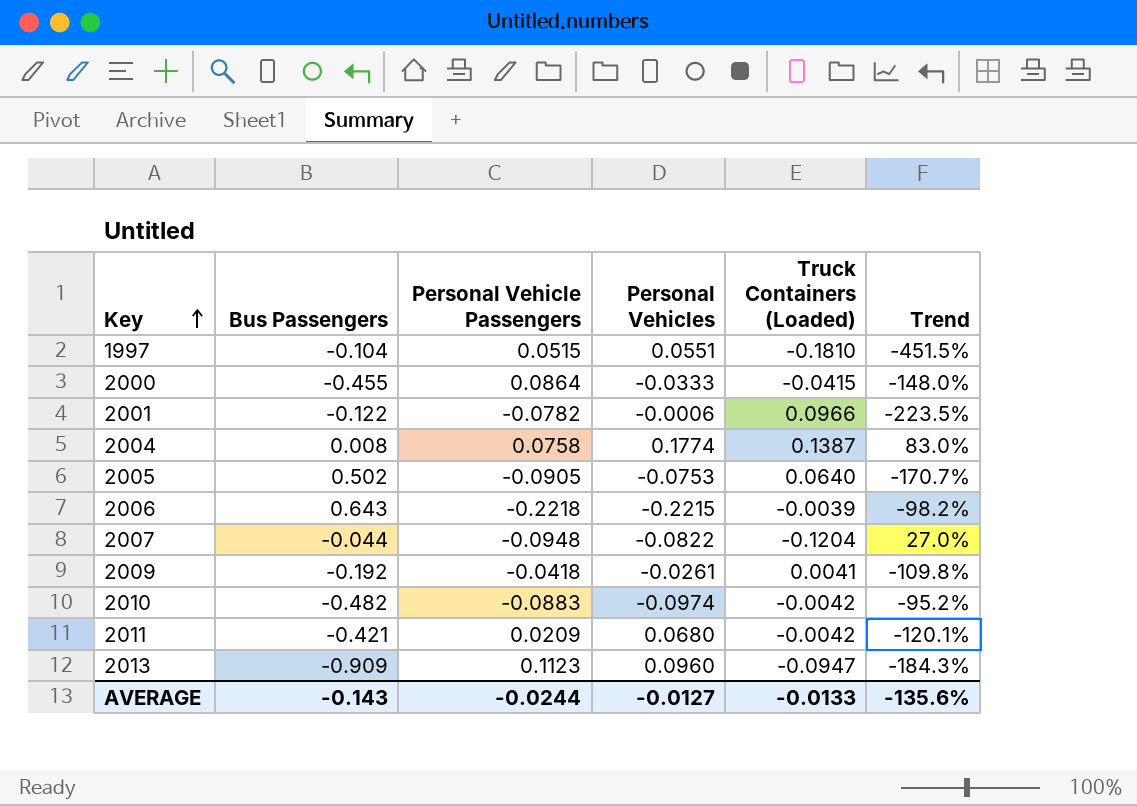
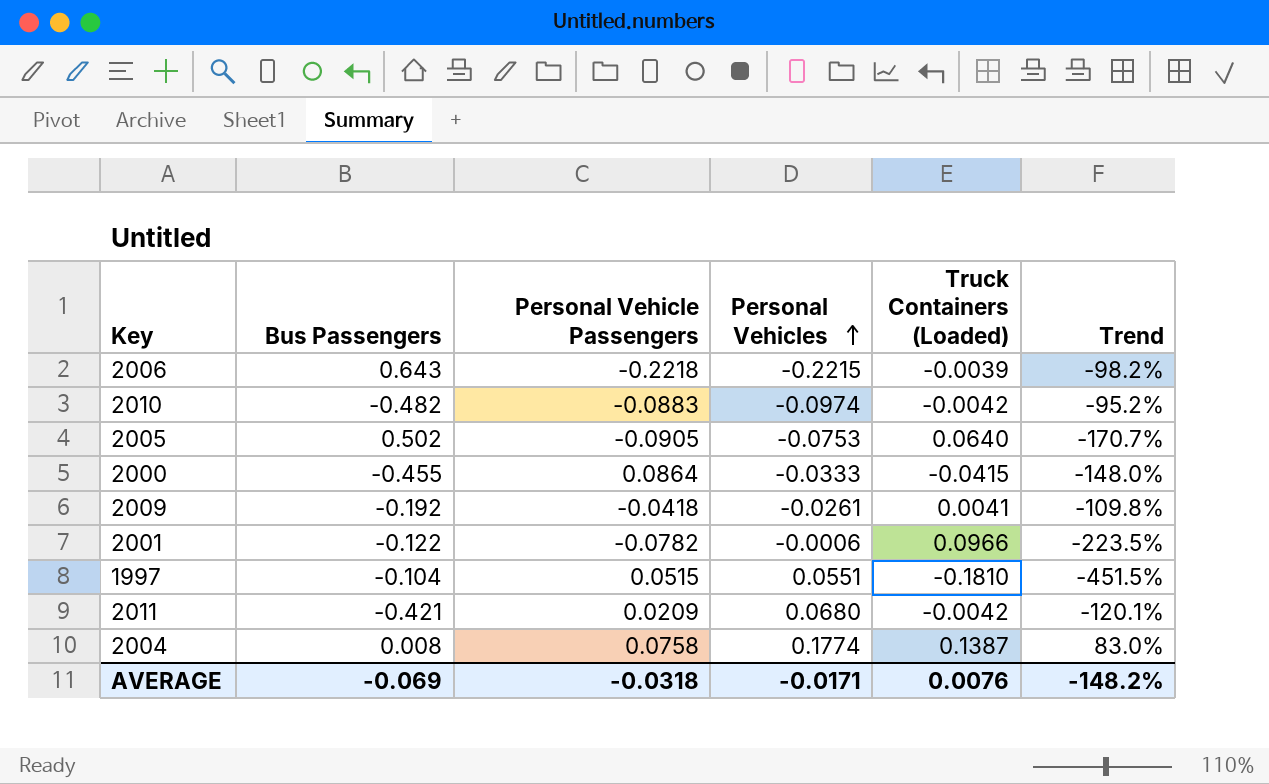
row order: Key ascending -> Personal Vehicles ascending
row 2007: -0.044 | -0.0948 | -0.0822 | -0.1204 | 27.0% -> none
row 2013: -0.909 | 0.1123 | 0.0960 | -0.0947 | -184.3% -> none
AVERAGE | Bus Passengers: -0.143 -> -0.069
AVERAGE | Personal Vehicle Passengers: -0.0244 -> -0.0318
AVERAGE | Personal Vehicles: -0.0127 -> -0.0171
AVERAGE | Truck Containers (Loaded): -0.0133 -> 0.0076
AVERAGE | Trend: -135.6% -> -148.2%

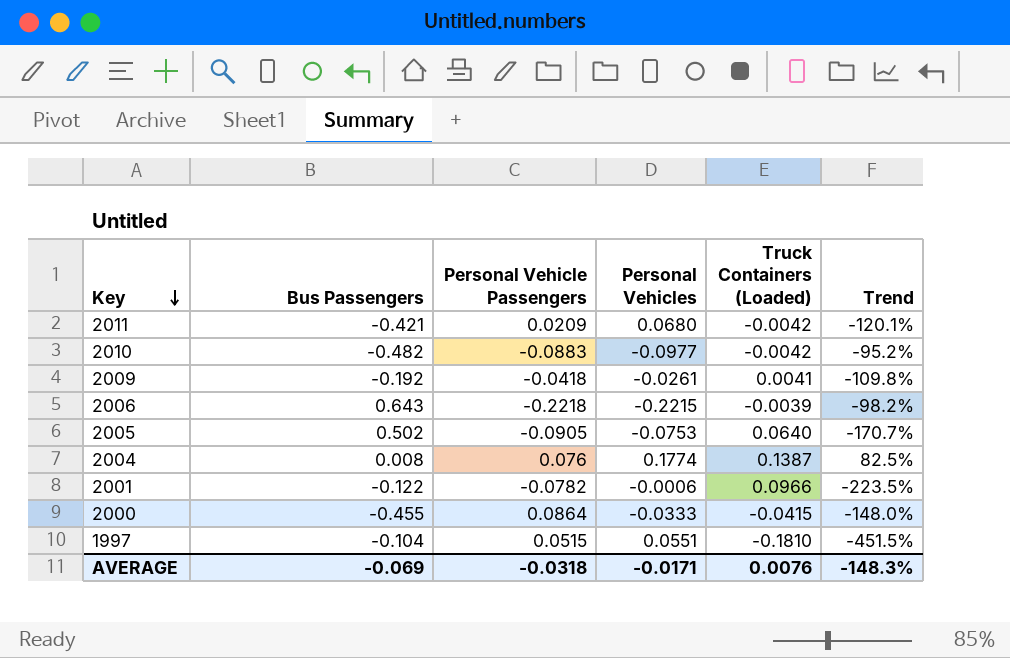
row order: Personal Vehicles ascending -> Key descending
2010 | Personal Vehicles: -0.0974 -> -0.0977
2004 | Personal Vehicle Passengers: 0.0758 -> 0.076
2004 | Trend: 83.0% -> 82.5%
AVERAGE | Trend: -148.2% -> -148.3%

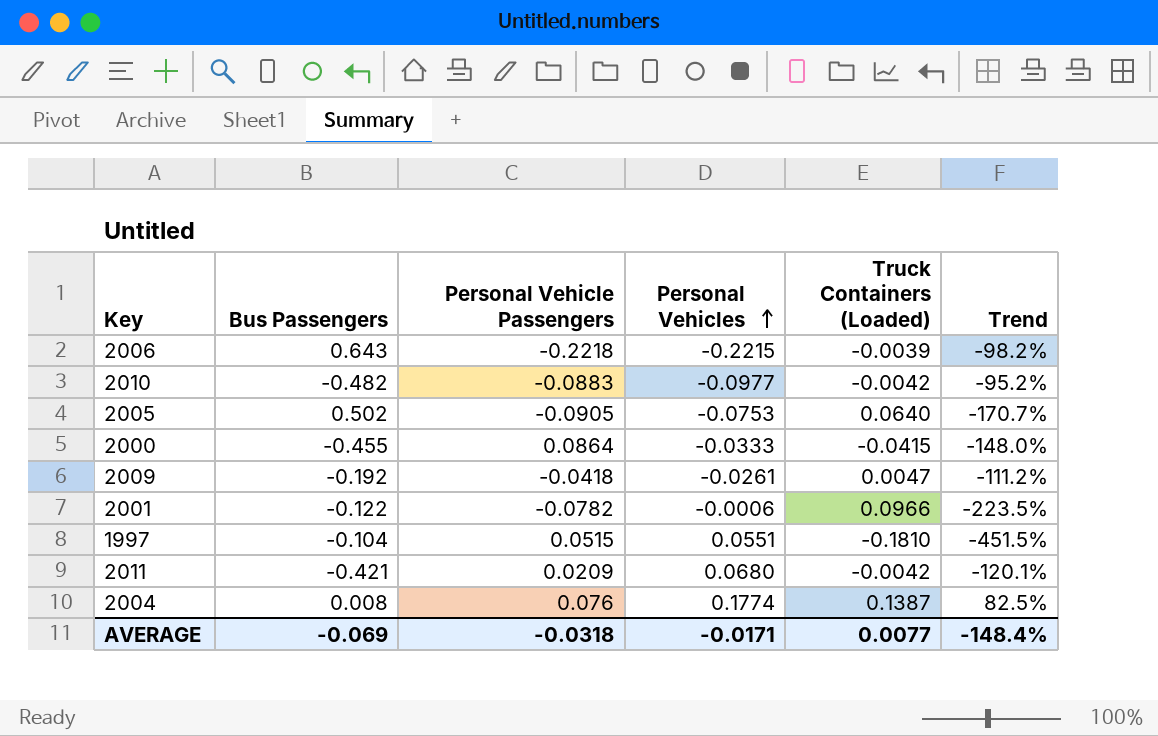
row order: Key descending -> Personal Vehicles ascending
2009 | Truck Containers (Loaded): 0.0041 -> 0.0047
2009 | Trend: -109.8% -> -111.2%
AVERAGE | Truck Containers (Loaded): 0.0076 -> 0.0077
AVERAGE | Trend: -148.3% -> -148.4%

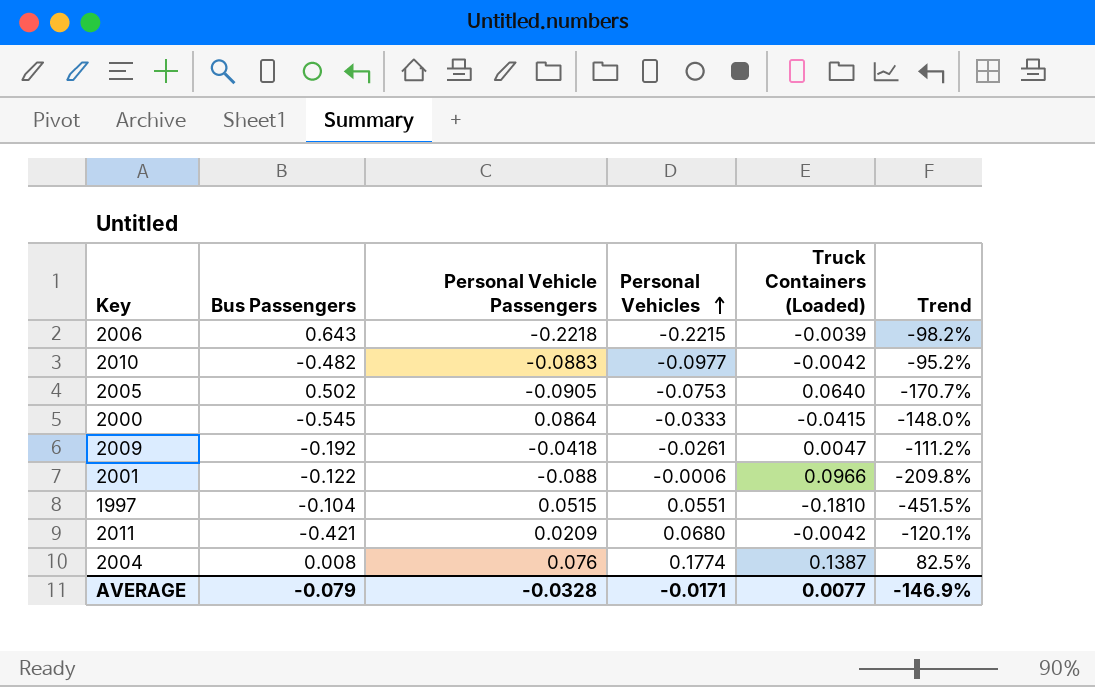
2000 | Bus Passengers: -0.455 -> -0.545
2001 | Personal Vehicle Passengers: -0.0782 -> -0.088
2001 | Trend: -223.5% -> -209.8%
AVERAGE | Bus Passengers: -0.069 -> -0.079
AVERAGE | Personal Vehicle Passengers: -0.0318 -> -0.0328
AVERAGE | Trend: -148.4% -> -146.9%

